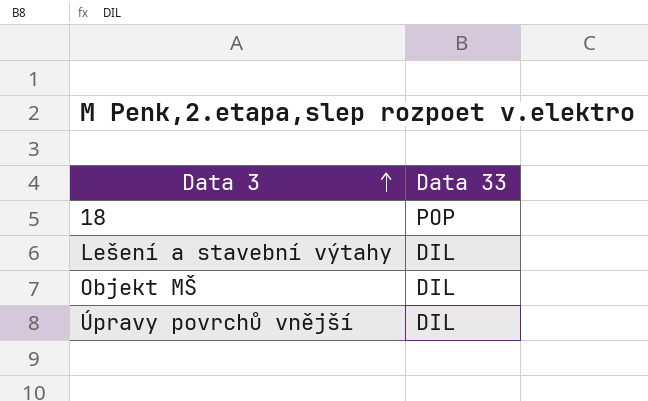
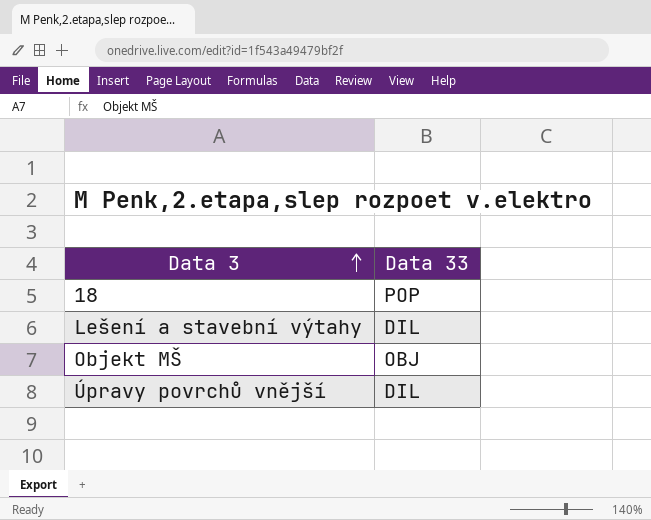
Objekt MŠ | Data 33: DIL -> OBJ

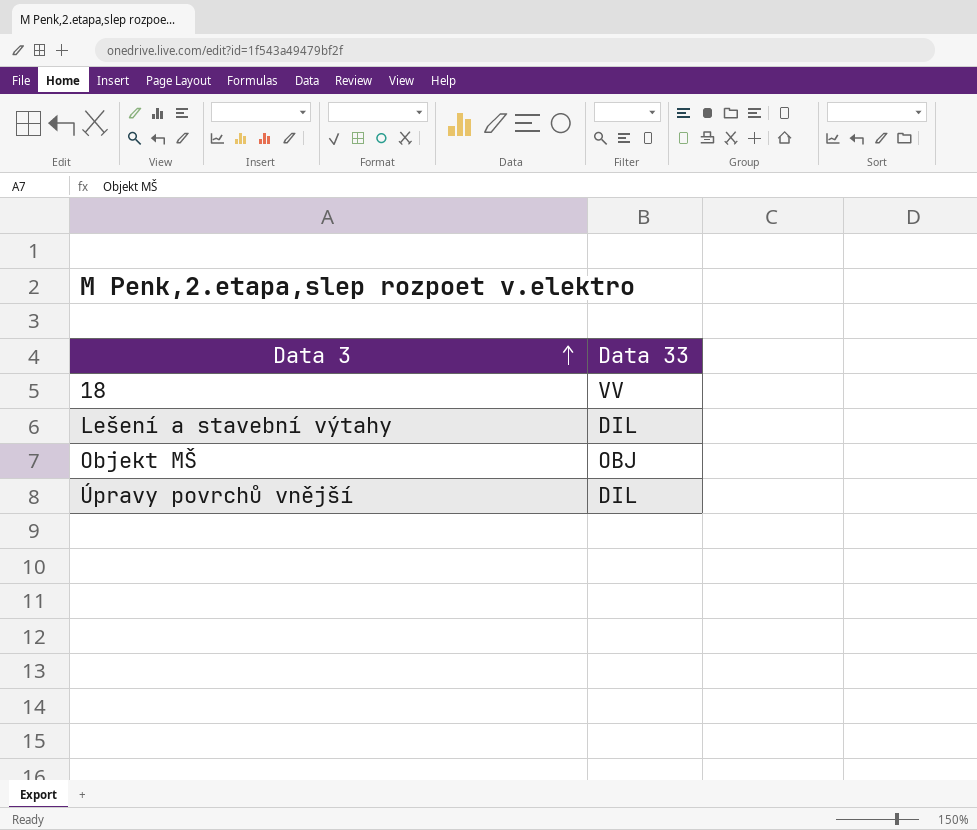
18 | Data 33: POP -> VV

